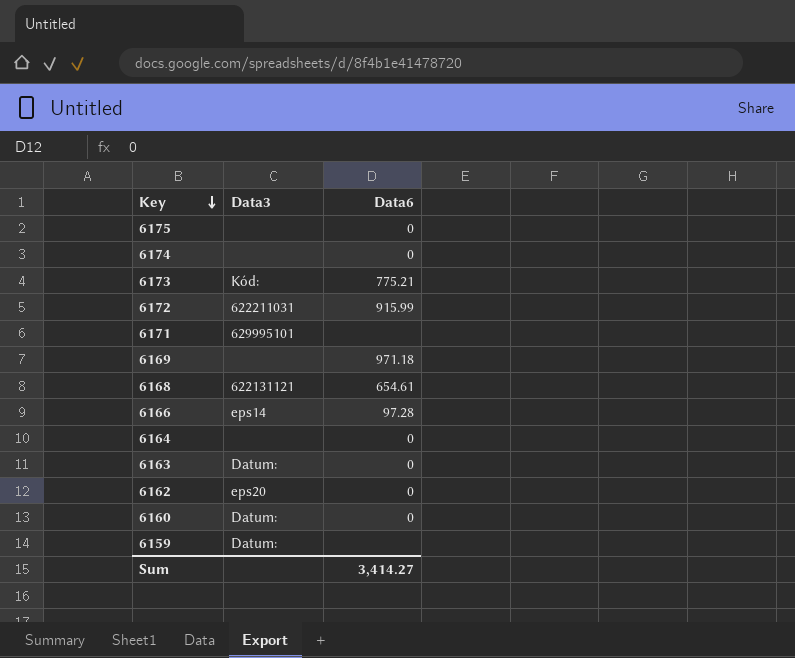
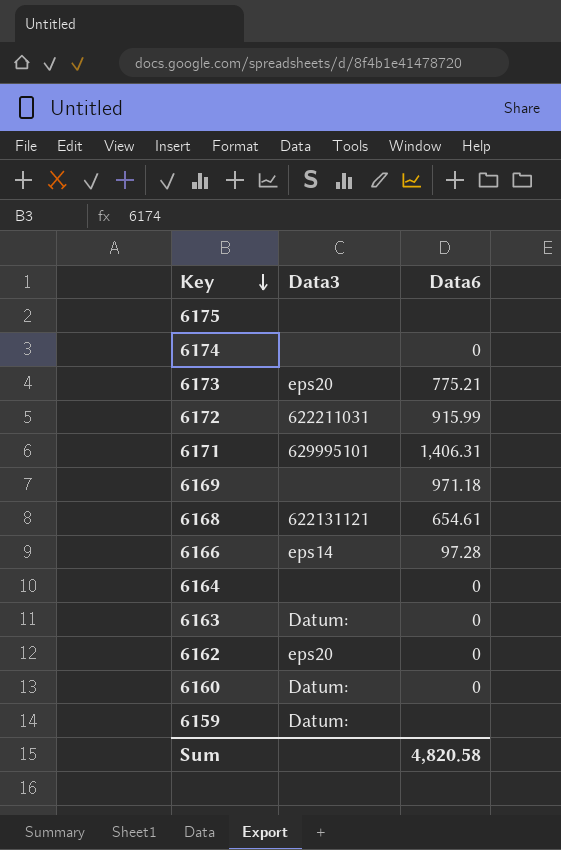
6175 | Data6: 0 -> none
6173 | Data3: Kód: -> eps20
6171 | Data6: none -> 1,406.31
Sum | Data6: 3,414.27 -> 4,820.58

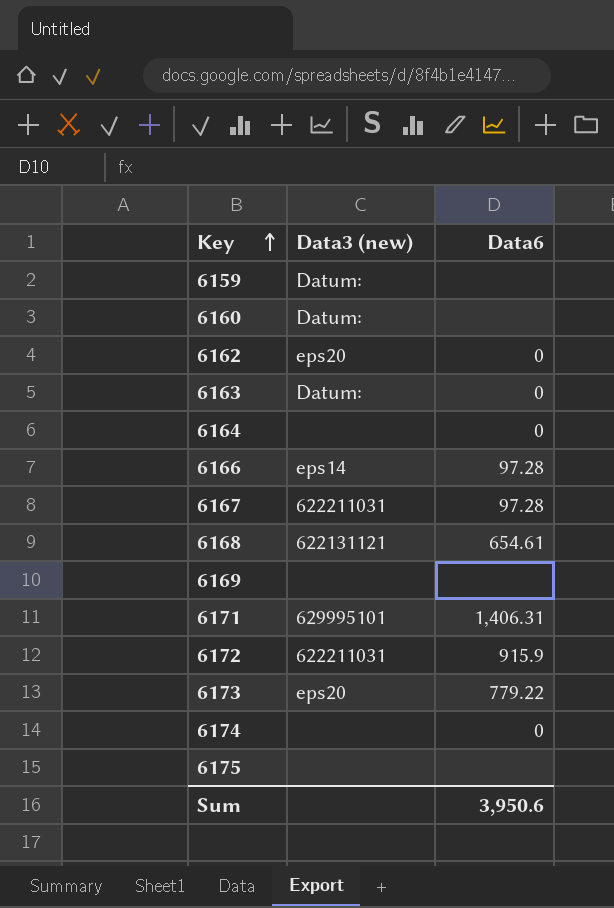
row order: Key descending -> Key ascending
column name: Data3 -> Data3 (new)
6160 | Data6: 0 -> none
row 6167: none -> 622211031 | 97.28
6169 | Data6: 971.18 -> none
6172 | Data6: 915.99 -> 915.9
6173 | Data6: 775.21 -> 779.22
Sum | Data6: 4,820.58 -> 3,950.6

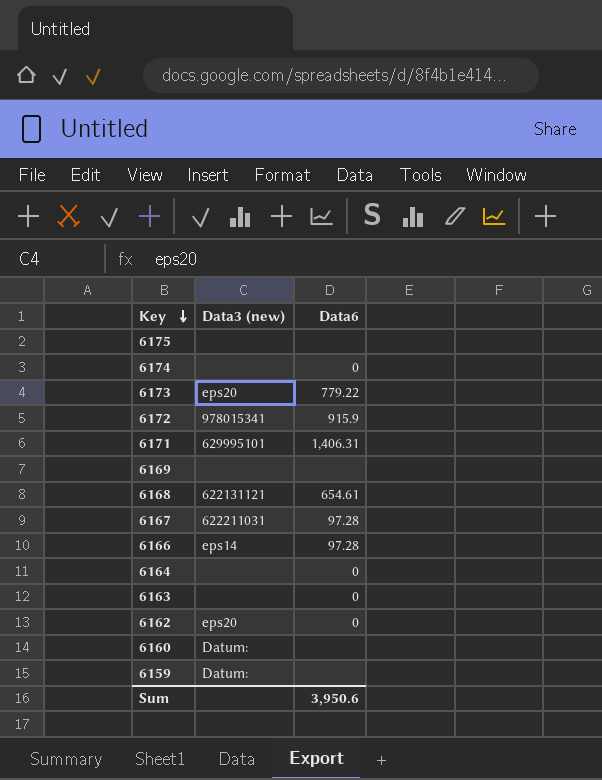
row order: Key ascending -> Key descending
6172 | Data3 (new): 622211031 -> 978015341
6163 | Data3 (new): Datum: -> none

